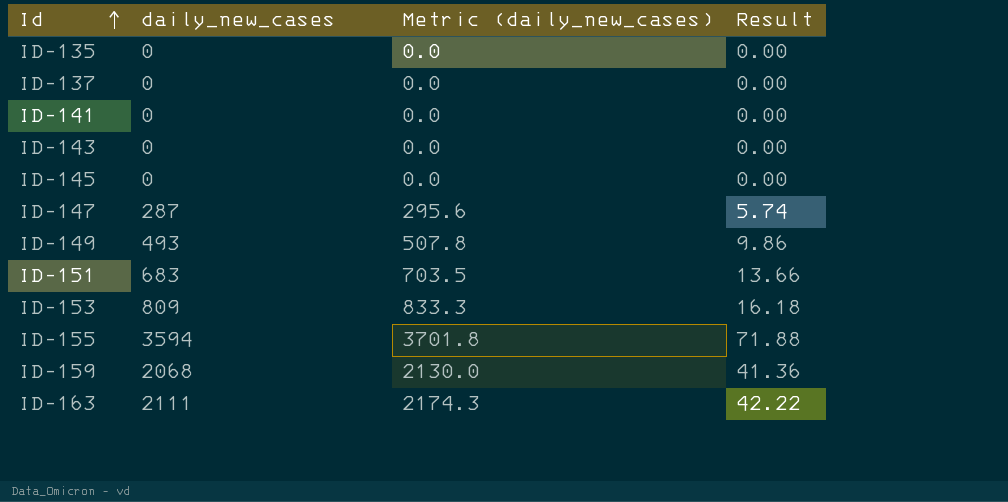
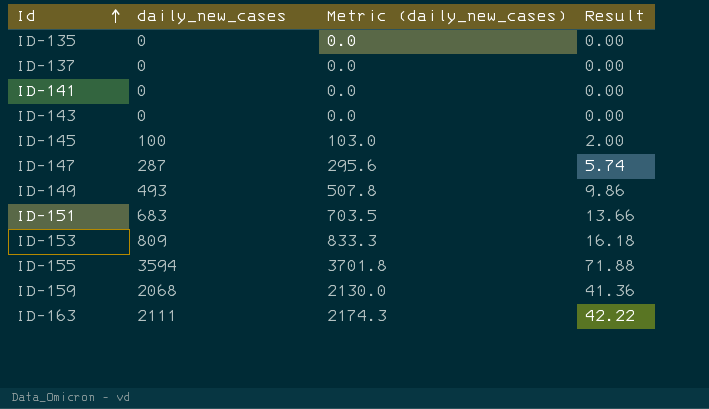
ID-145 | daily_new_cases: 0 -> 100
ID-145 | Metric (daily_new_cases): 0.0 -> 103.0
ID-145 | Result: 0.00 -> 2.00

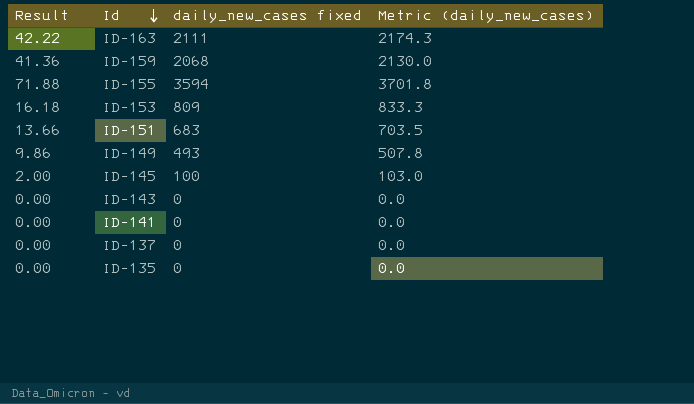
row order: Id ascending -> Id descending
column Result | position: 4 -> 1
column name: daily_new_cases -> daily_new_cases fixed
row ID-147: 287 | 295.6 | 5.74 -> none

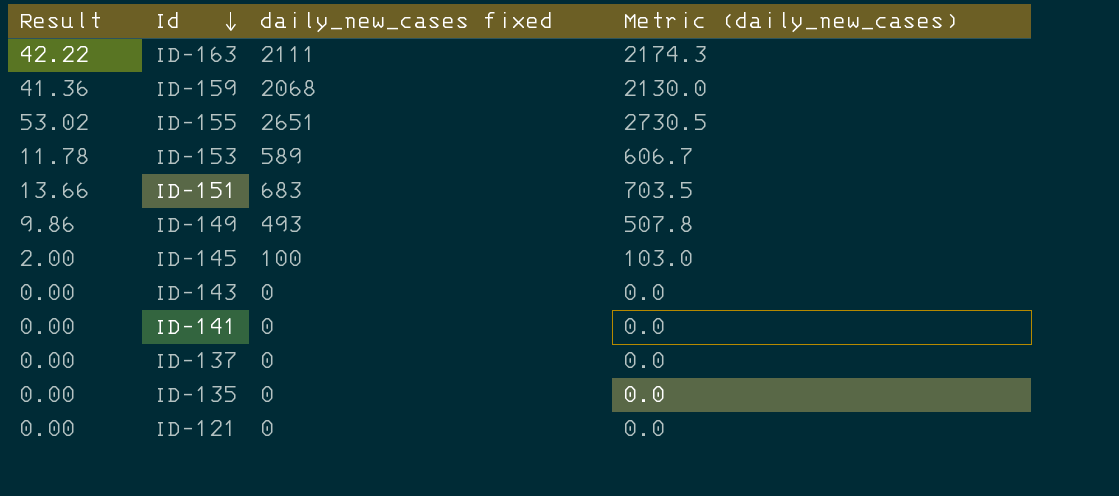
ID-155 | Result: 71.88 -> 53.02
ID-155 | daily_new_cases fixed: 3594 -> 2651
ID-155 | Metric (daily_new_cases): 3701.8 -> 2730.5
ID-153 | Result: 16.18 -> 11.78
ID-153 | daily_new_cases fixed: 809 -> 589
ID-153 | Metric (daily_new_cases): 833.3 -> 606.7
row ID-121: none -> 0.00 | 0 | 0.0

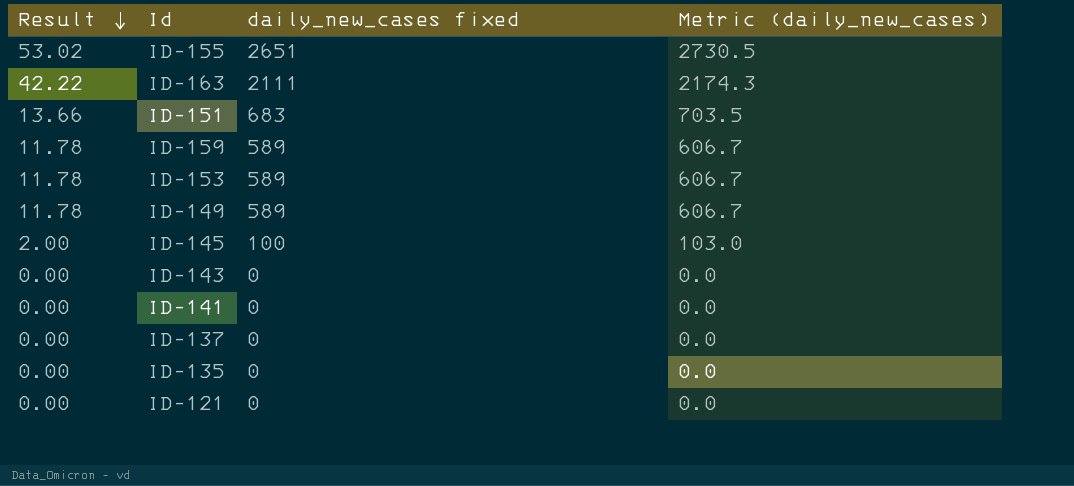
row order: Id descending -> Result descending
ID-159 | Result: 41.36 -> 11.78
ID-159 | daily_new_cases fixed: 2068 -> 589
ID-159 | Metric (daily_new_cases): 2130.0 -> 606.7
ID-149 | Result: 9.86 -> 11.78
ID-149 | daily_new_cases fixed: 493 -> 589
ID-149 | Metric (daily_new_cases): 507.8 -> 606.7

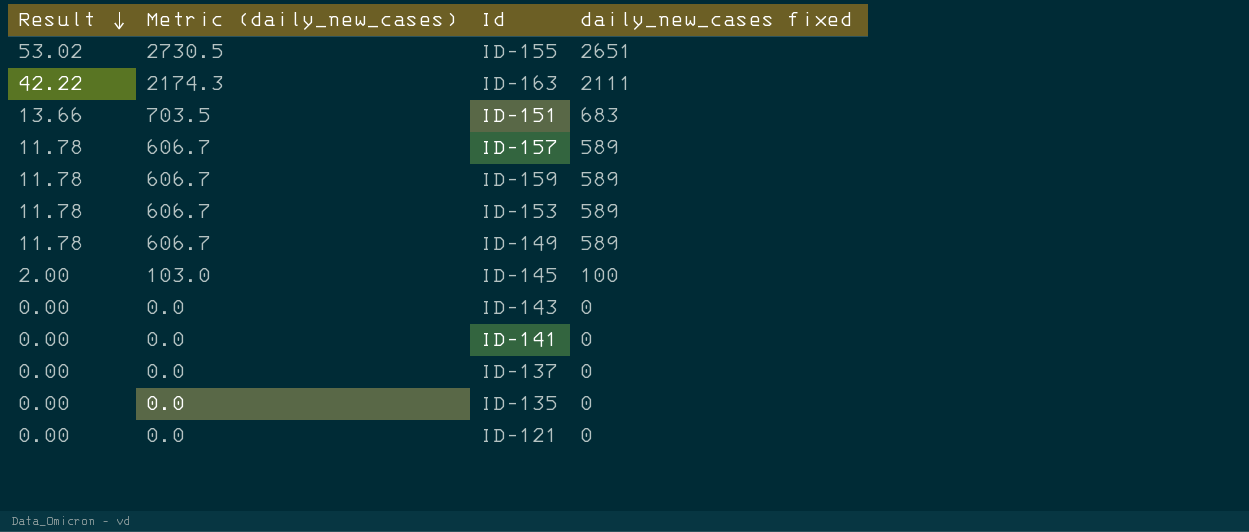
column Metric (daily_new_cases) | position: 4 -> 2
row ID-157: none -> 11.78 | 606.7 | 589

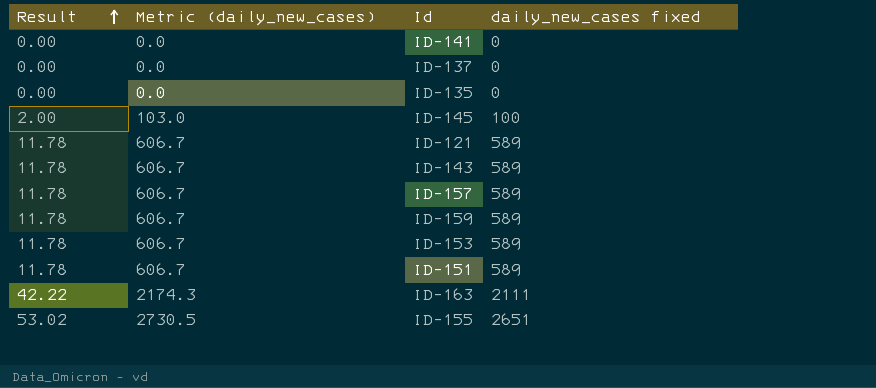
row order: Result descending -> Result ascending
row ID-149: 11.78 | 606.7 | 589 -> none
ID-121 | Result: 0.00 -> 11.78
ID-121 | Metric (daily_new_cases): 0.0 -> 606.7
ID-121 | daily_new_cases fixed: 0 -> 589
ID-143 | Result: 0.00 -> 11.78
ID-143 | Metric (daily_new_cases): 0.0 -> 606.7
ID-143 | daily_new_cases fixed: 0 -> 589
ID-151 | Result: 13.66 -> 11.78
ID-151 | Metric (daily_new_cases): 703.5 -> 606.7
ID-151 | daily_new_cases fixed: 683 -> 589

